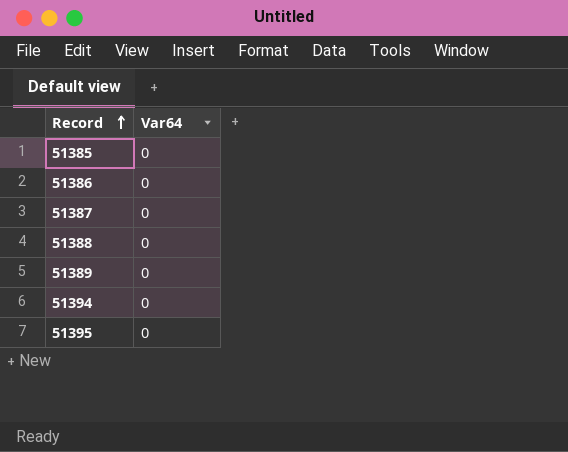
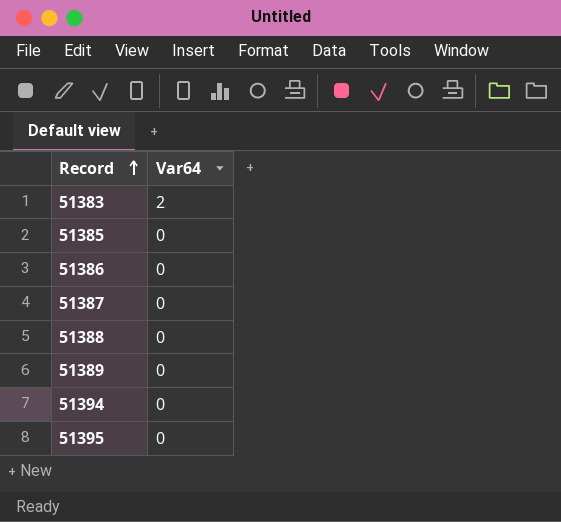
row 51383: none -> 2

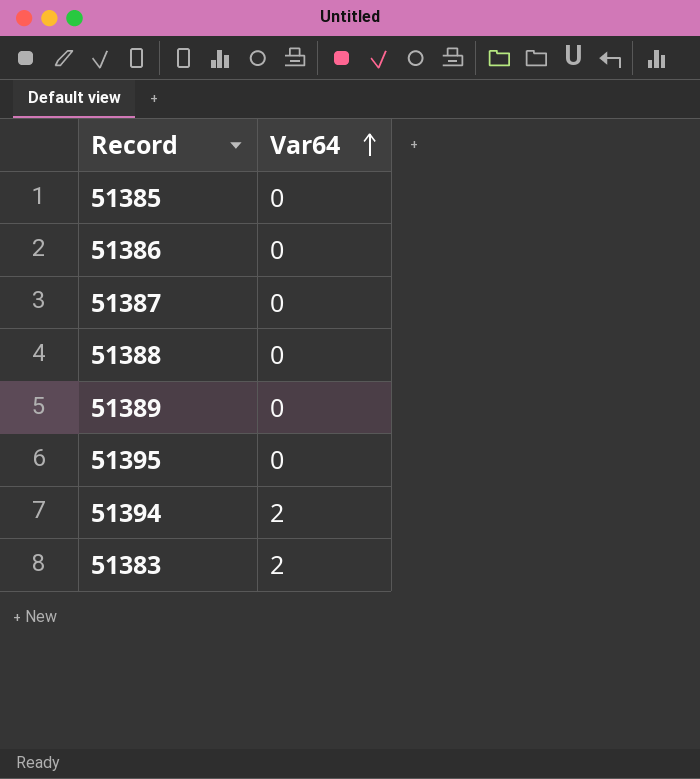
row order: Record ascending -> Var64 ascending
51394 | Var64: 0 -> 2

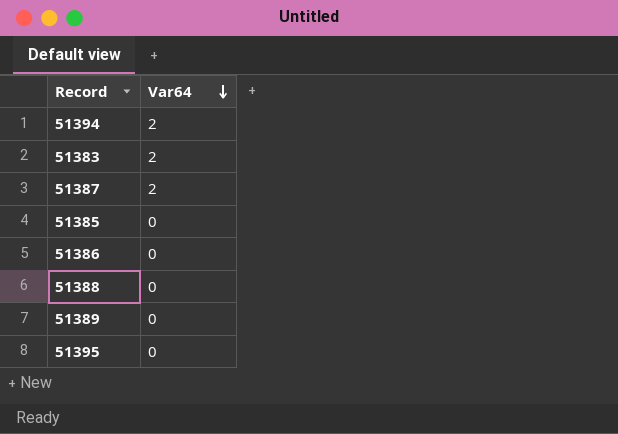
row order: Var64 ascending -> Var64 descending
51387 | Var64: 0 -> 2

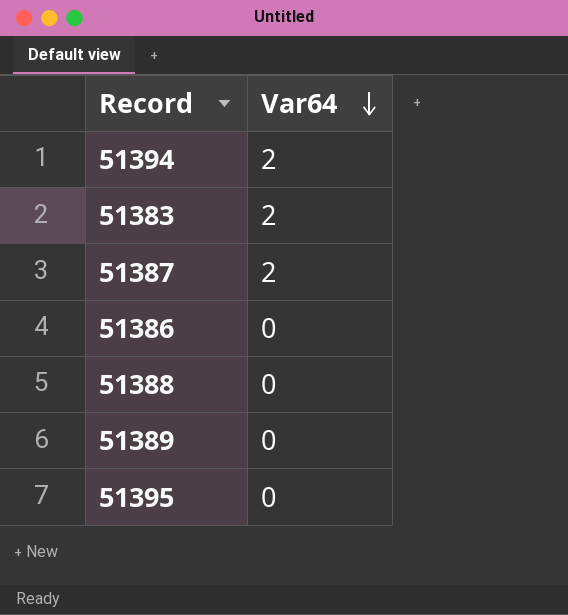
row 51385: 0 -> none

